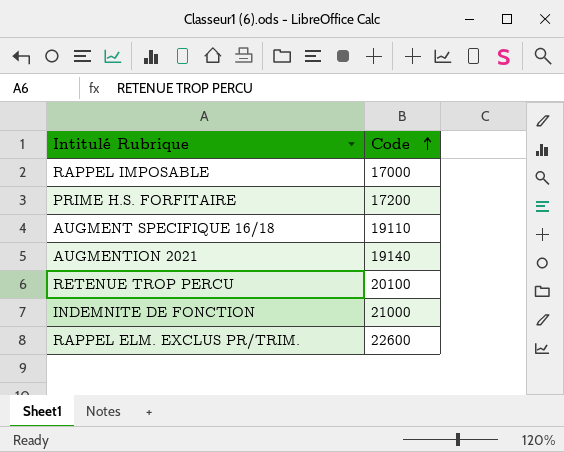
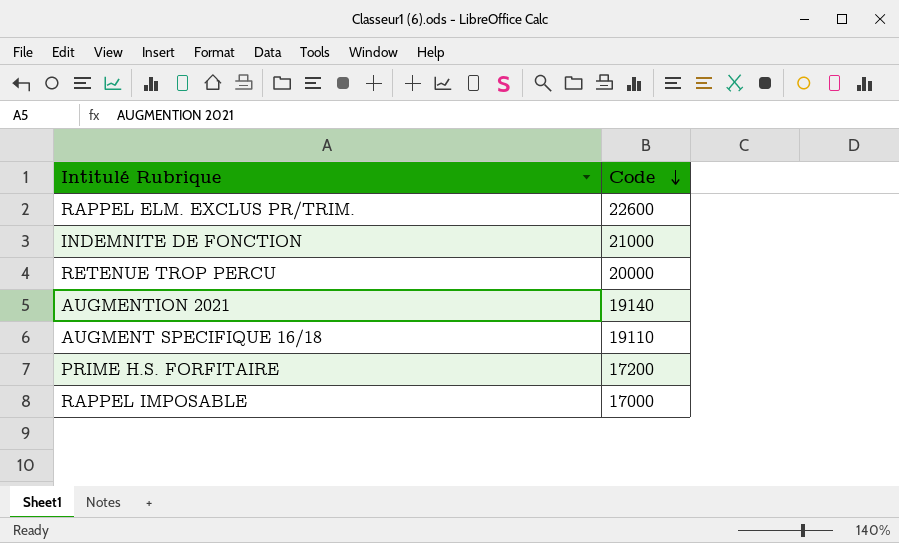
row order: Code ascending -> Code descending
RETENUE TROP PERCU | Code: 20100 -> 20000

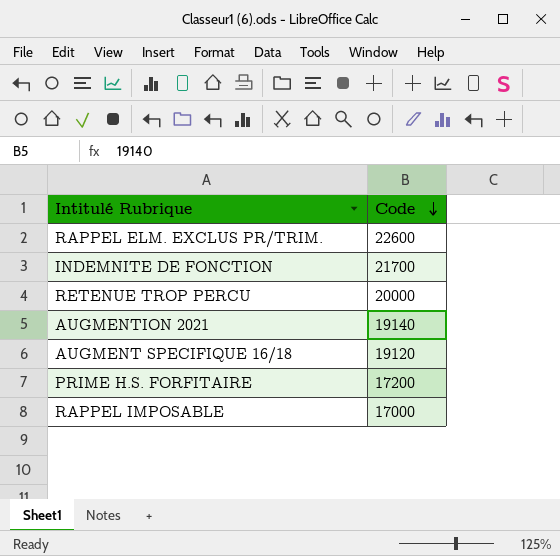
INDEMNITE DE FONCTION | Code: 21000 -> 21700
AUGMENT SPECIFIQUE 16/18 | Code: 19110 -> 19120

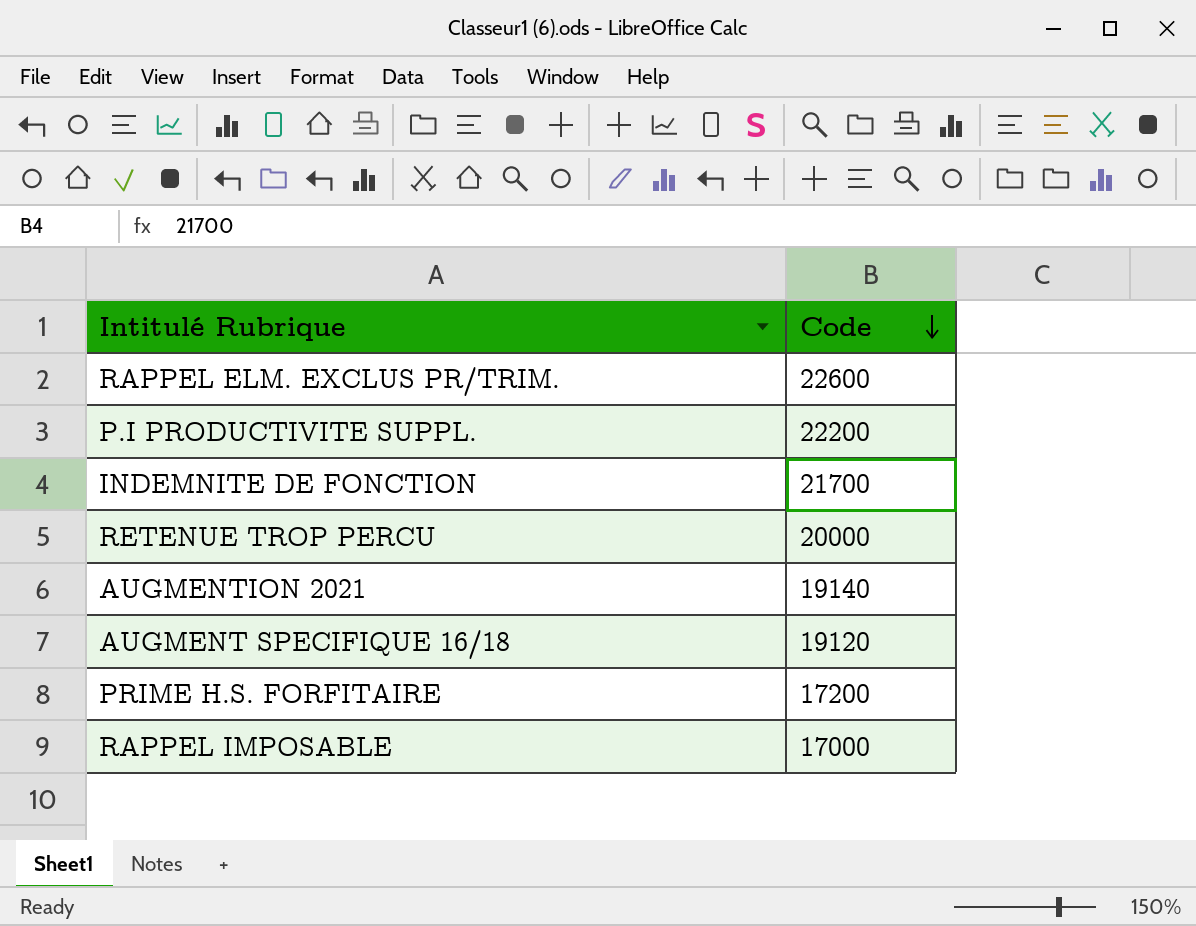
row P.I PRODUCTIVITE SUPPL.: none -> 22200

